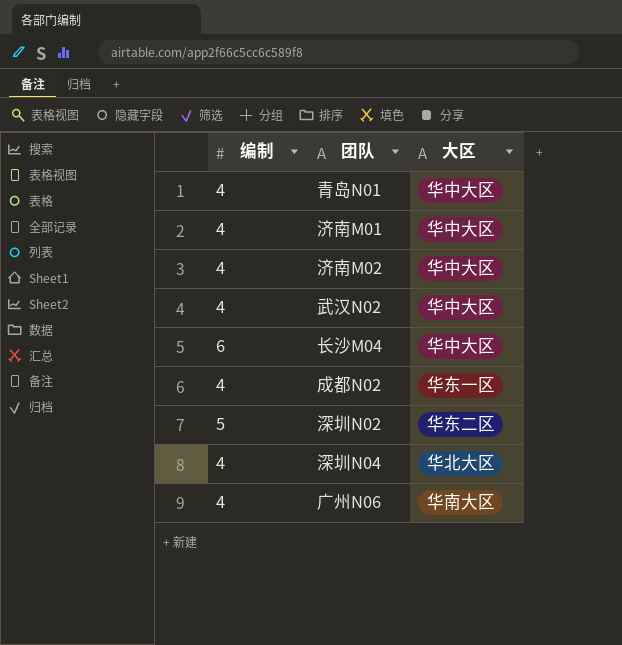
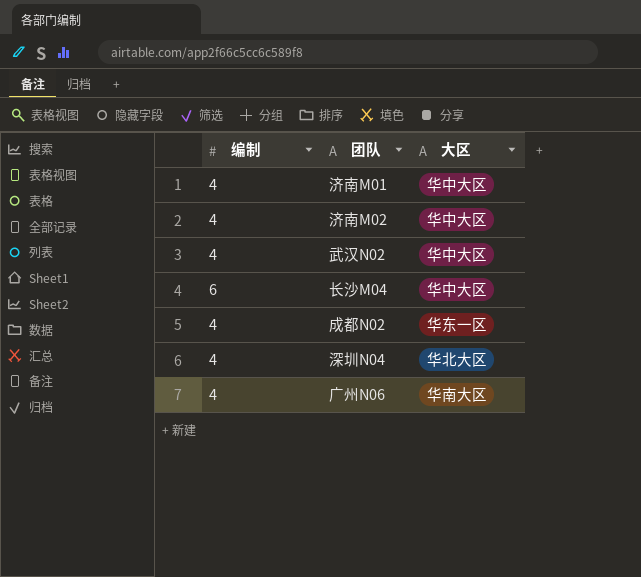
row 青岛N01: 4 | 华中大区 -> none
row 深圳N02: 5 | 华东二区 -> none

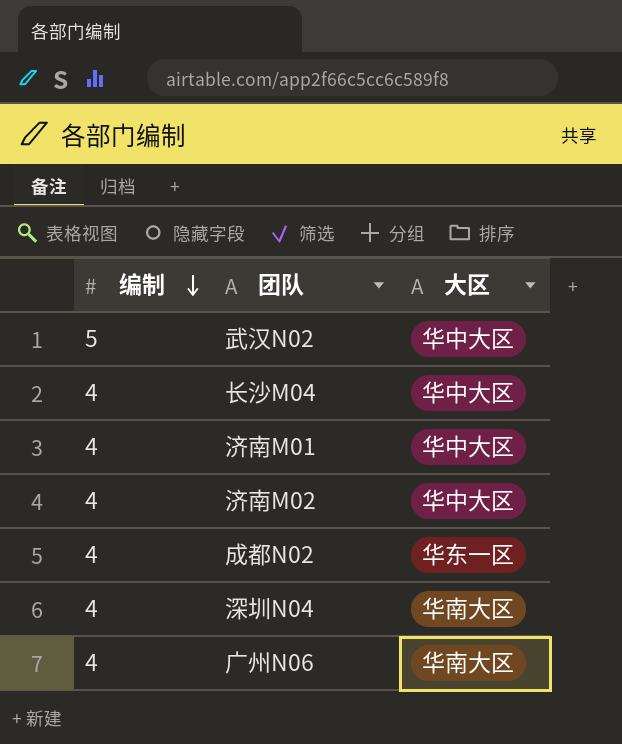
row order: none -> 编制 descending
武汉N02 | 编制: 4 -> 5
长沙M04 | 编制: 6 -> 4
深圳N04 | 大区: 华北大区 -> 华南大区

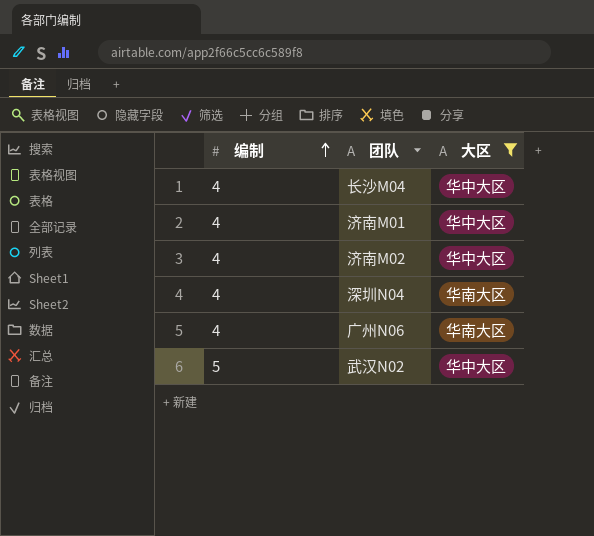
filter: none -> 大区 != 华东一区
row order: 编制 descending -> 编制 ascending

